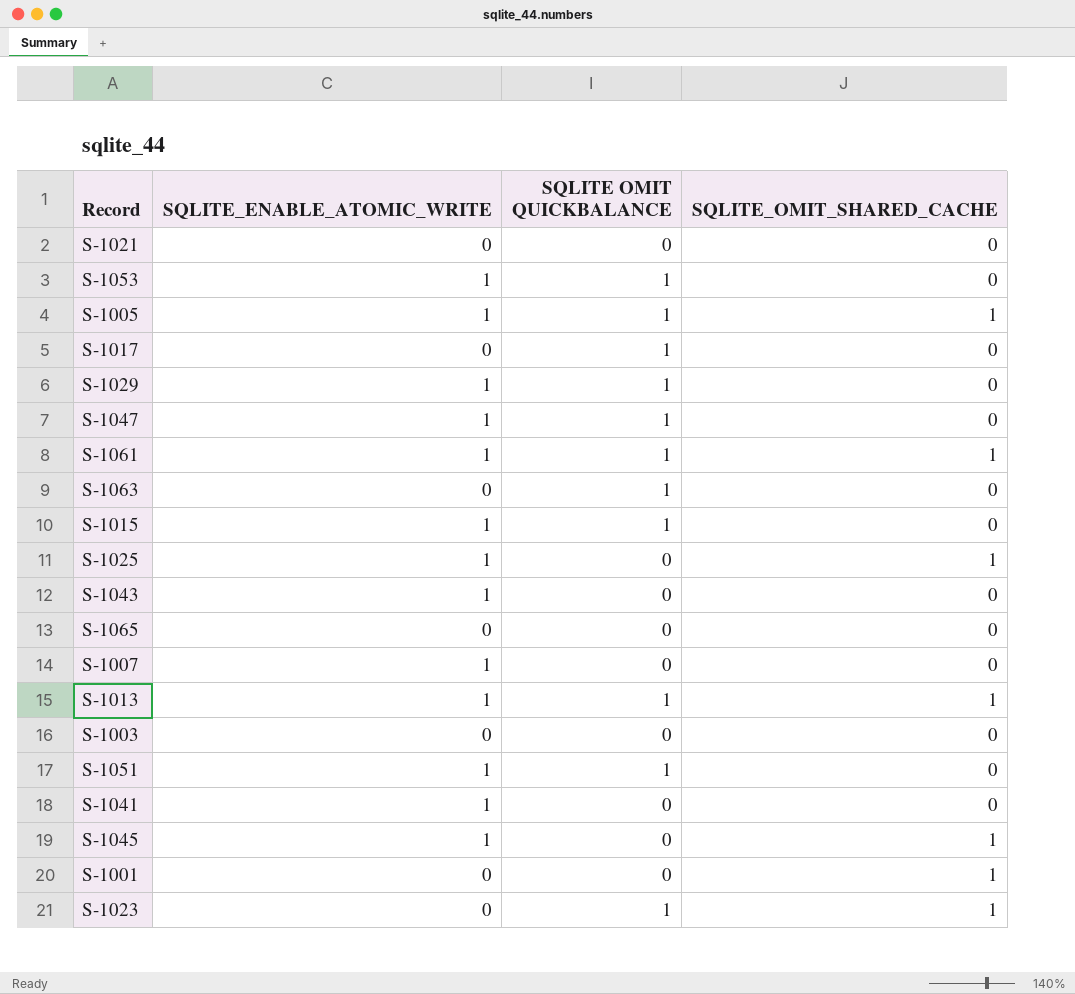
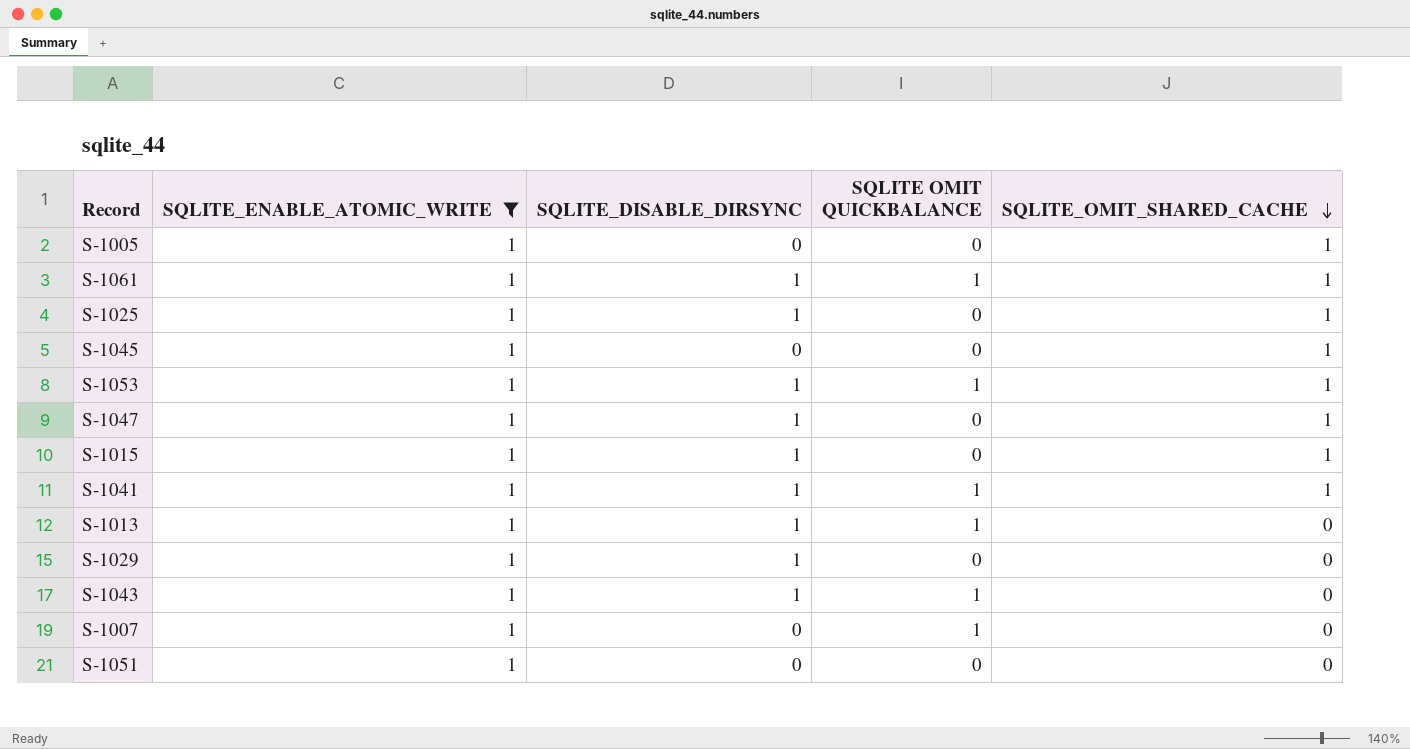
filter: none -> SQLITE_ENABLE_ATOMIC_WRITE = 1
row order: none -> SQLITE_OMIT_SHARED_CACHE descending
column SQLITE_DISABLE_DIRSYNC | position: none -> 3
S-1005 | SQLITE OMIT QUICKBALANCE: 1 -> 0
S-1053 | SQLITE_OMIT_SHARED_CACHE: 0 -> 1
S-1047 | SQLITE OMIT QUICKBALANCE: 1 -> 0
S-1047 | SQLITE_OMIT_SHARED_CACHE: 0 -> 1
S-1015 | SQLITE OMIT QUICKBALANCE: 1 -> 0
S-1015 | SQLITE_OMIT_SHARED_CACHE: 0 -> 1
S-1041 | SQLITE OMIT QUICKBALANCE: 0 -> 1
S-1041 | SQLITE_OMIT_SHARED_CACHE: 0 -> 1
S-1013 | SQLITE_OMIT_SHARED_CACHE: 1 -> 0
S-1029 | SQLITE OMIT QUICKBALANCE: 1 -> 0
S-1043 | SQLITE OMIT QUICKBALANCE: 0 -> 1
S-1007 | SQLITE OMIT QUICKBALANCE: 0 -> 1
S-1051 | SQLITE OMIT QUICKBALANCE: 1 -> 0

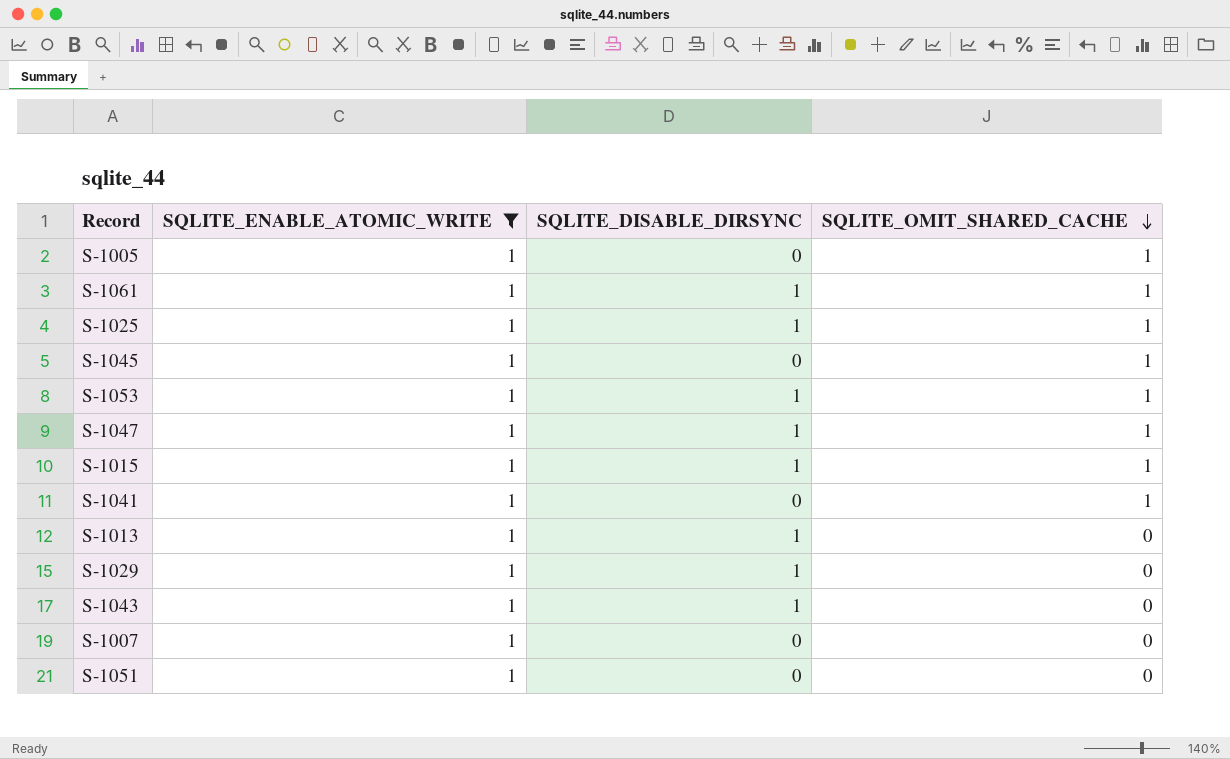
column SQLITE OMIT QUICKBALANCE | position: 4 -> none
S-1041 | SQLITE_DISABLE_DIRSYNC: 1 -> 0

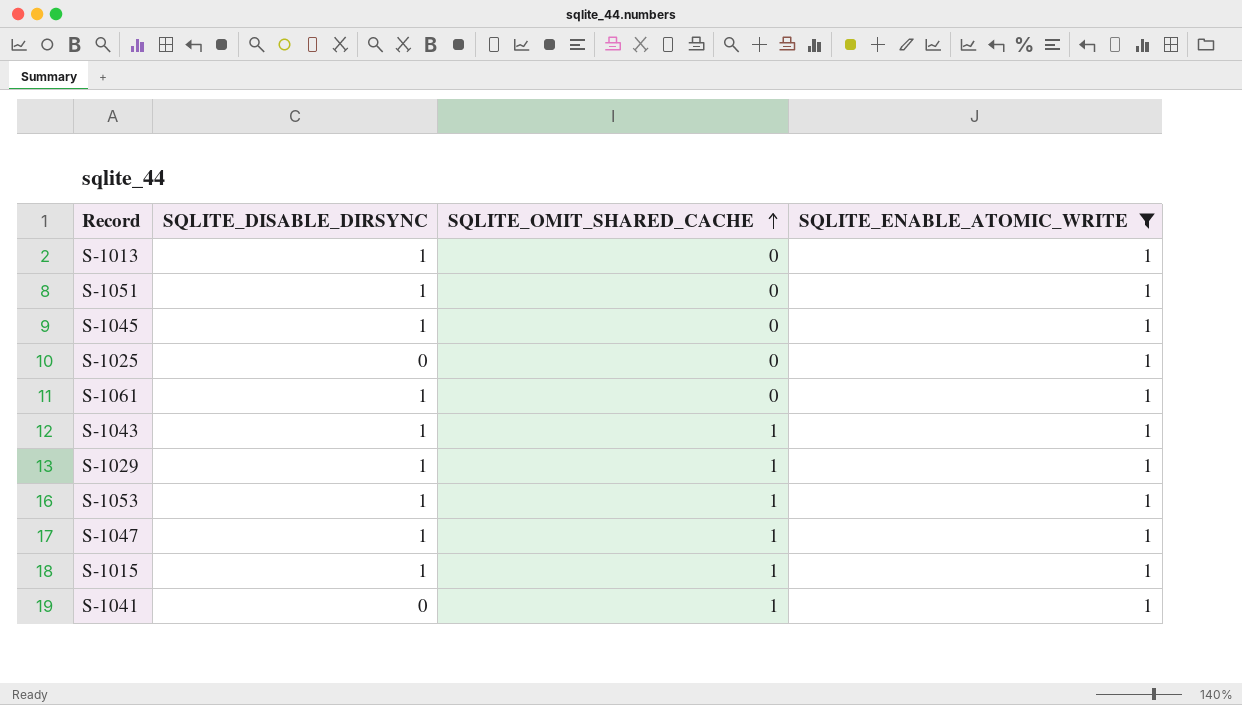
row order: SQLITE_OMIT_SHARED_CACHE descending -> SQLITE_OMIT_SHARED_CACHE ascending
column SQLITE_ENABLE_ATOMIC_WRITE | position: 2 -> 4
row S-1005: 1 | 0 | 1 -> none
row S-1007: 1 | 0 | 0 -> none
S-1051 | SQLITE_DISABLE_DIRSYNC: 0 -> 1
S-1045 | SQLITE_DISABLE_DIRSYNC: 0 -> 1
S-1045 | SQLITE_OMIT_SHARED_CACHE: 1 -> 0
S-1025 | SQLITE_DISABLE_DIRSYNC: 1 -> 0
S-1025 | SQLITE_OMIT_SHARED_CACHE: 1 -> 0
S-1061 | SQLITE_OMIT_SHARED_CACHE: 1 -> 0
S-1043 | SQLITE_OMIT_SHARED_CACHE: 0 -> 1
S-1029 | SQLITE_OMIT_SHARED_CACHE: 0 -> 1

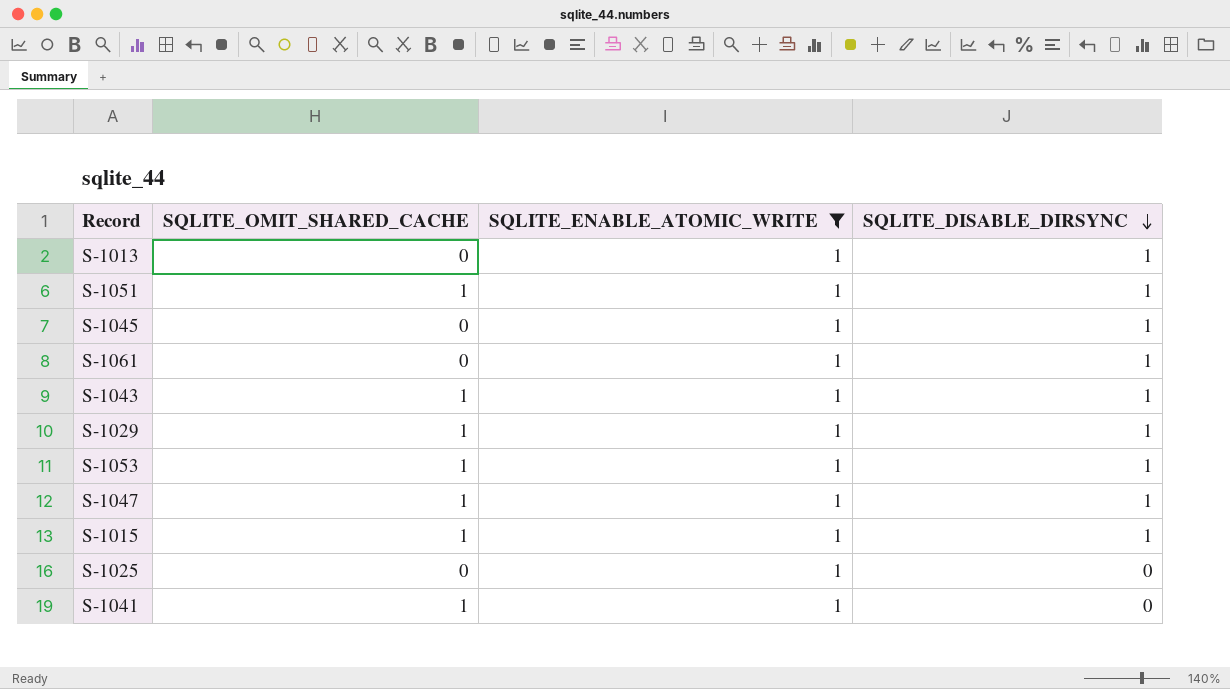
row order: SQLITE_OMIT_SHARED_CACHE ascending -> SQLITE_DISABLE_DIRSYNC descending
column SQLITE_DISABLE_DIRSYNC | position: 2 -> 4
S-1051 | SQLITE_OMIT_SHARED_CACHE: 0 -> 1

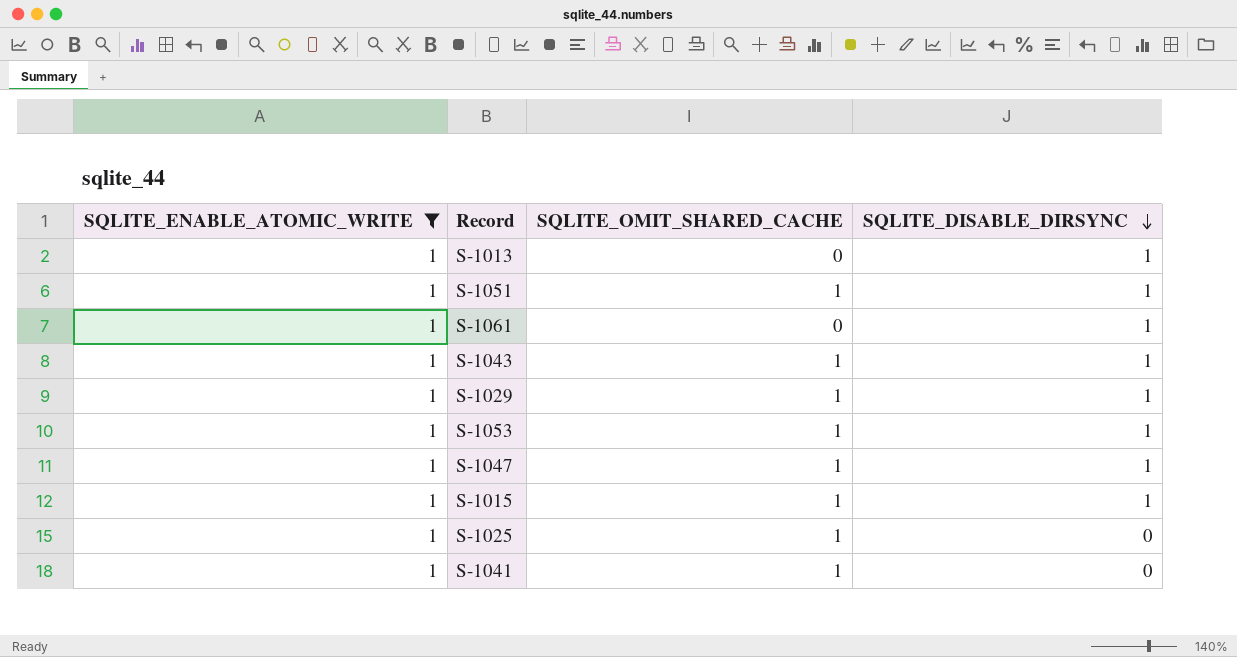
column SQLITE_ENABLE_ATOMIC_WRITE | position: 3 -> 1
row S-1045: 0 | 1 | 1 -> none
S-1025 | SQLITE_OMIT_SHARED_CACHE: 0 -> 1

